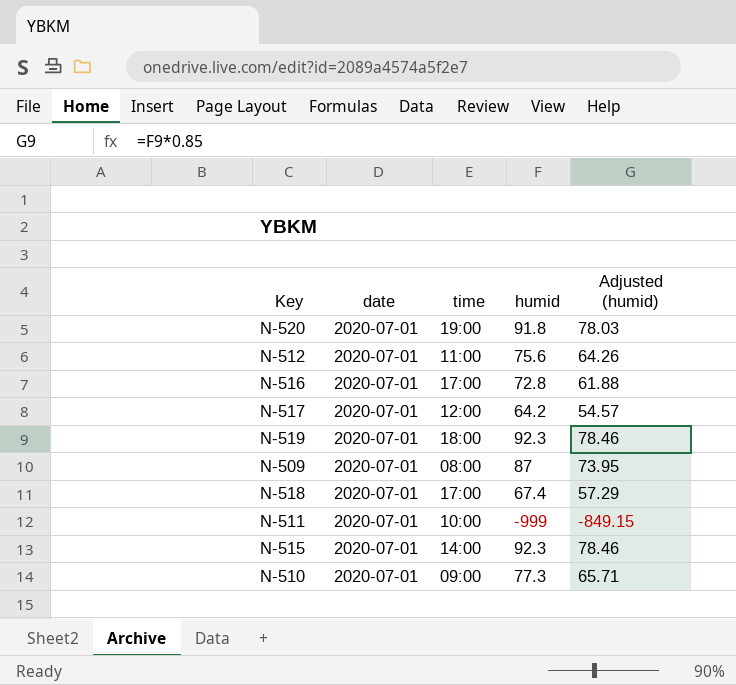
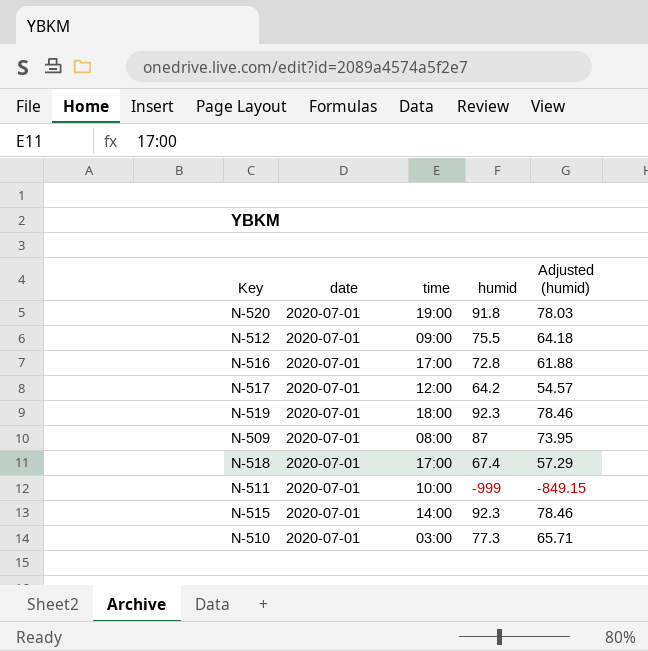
N-512 | time: 11:00 -> 09:00
N-512 | humid: 75.6 -> 75.5
N-512 | Adjusted (humid): 64.26 -> 64.18
N-510 | time: 09:00 -> 03:00

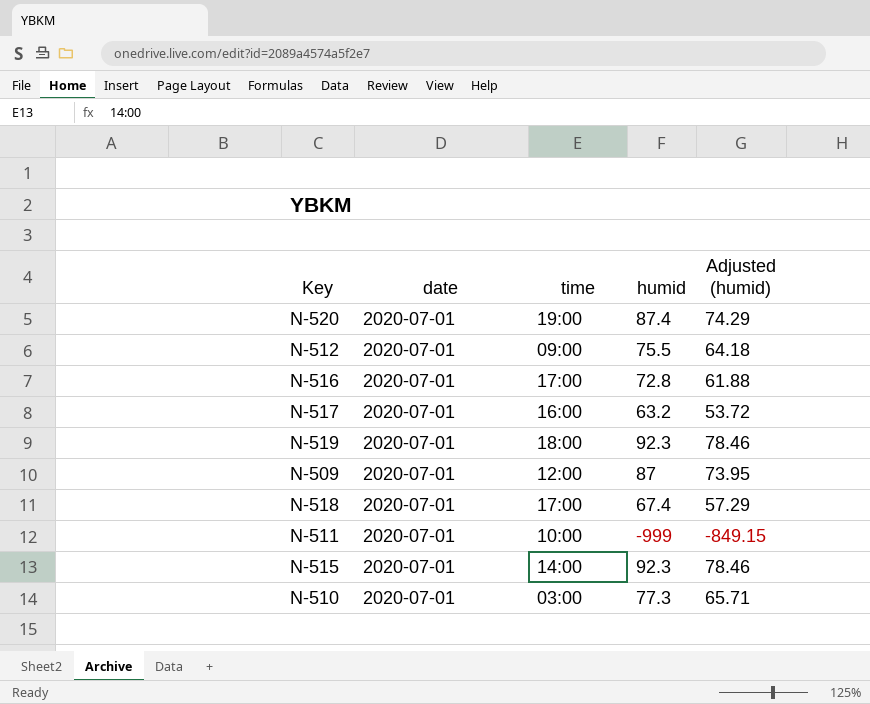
N-520 | humid: 91.8 -> 87.4
N-520 | Adjusted (humid): 78.03 -> 74.29
N-517 | time: 12:00 -> 16:00
N-517 | humid: 64.2 -> 63.2
N-517 | Adjusted (humid): 54.57 -> 53.72
N-509 | time: 08:00 -> 12:00

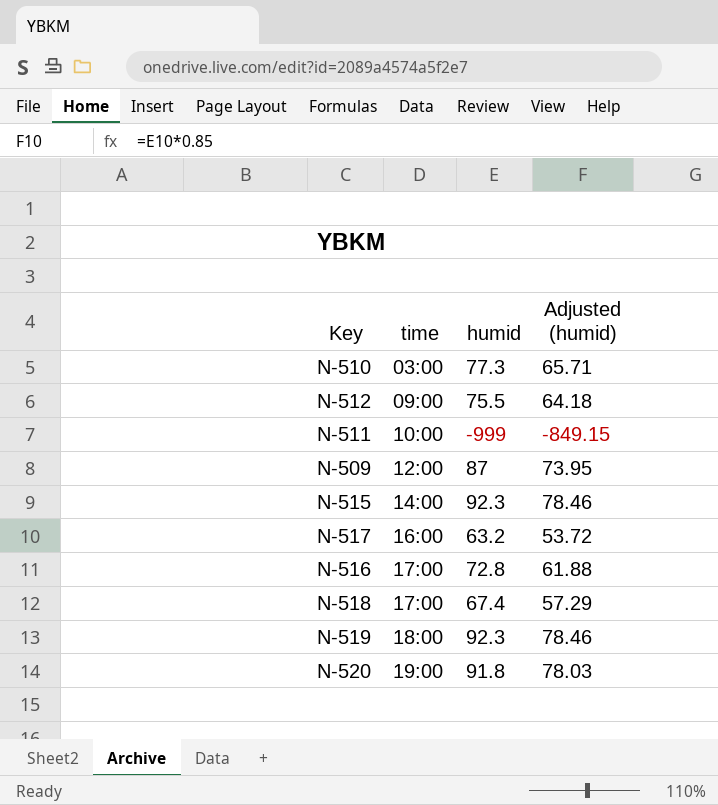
row order: none -> time ascending
column date | position: 2 -> none
N-520 | humid: 87.4 -> 91.8
N-520 | Adjusted (humid): 74.29 -> 78.03

